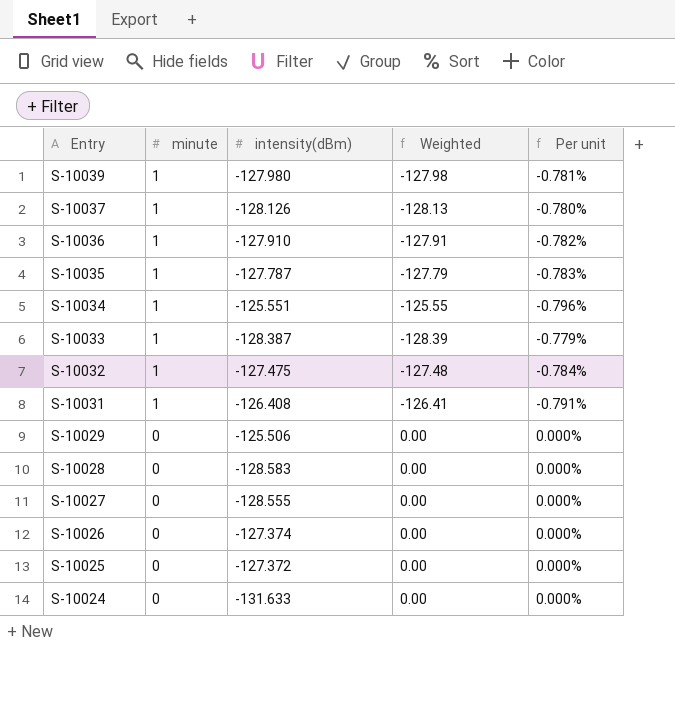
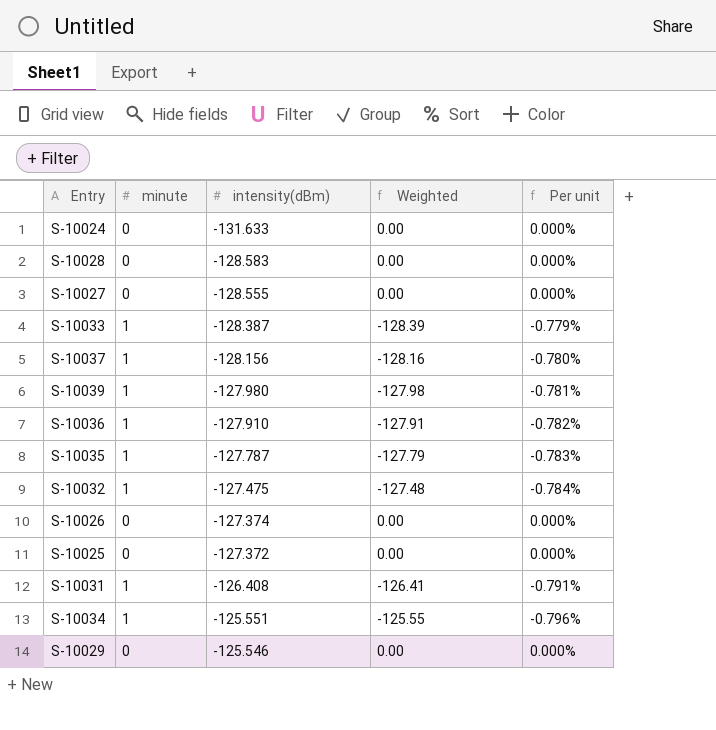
row order: Entry descending -> intensity(dBm) ascending
S-10037 | intensity(dBm): -128.126 -> -128.156
S-10037 | Weighted: -128.13 -> -128.16
S-10029 | intensity(dBm): -125.506 -> -125.546

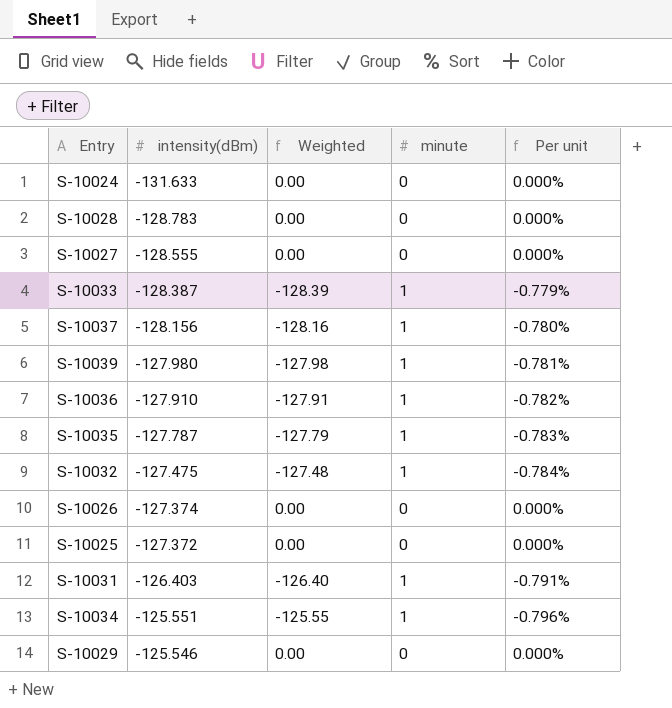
column minute | position: 2 -> 4
S-10028 | intensity(dBm): -128.583 -> -128.783
S-10031 | intensity(dBm): -126.408 -> -126.403
S-10031 | Weighted: -126.41 -> -126.40

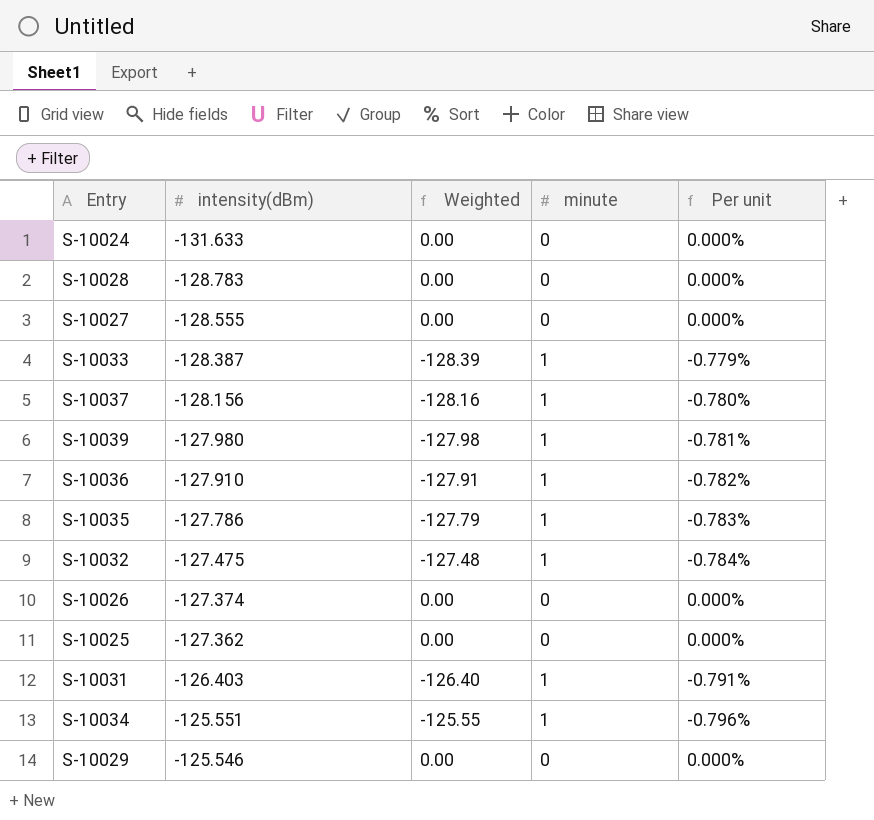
S-10035 | intensity(dBm): -127.787 -> -127.786
S-10025 | intensity(dBm): -127.372 -> -127.362

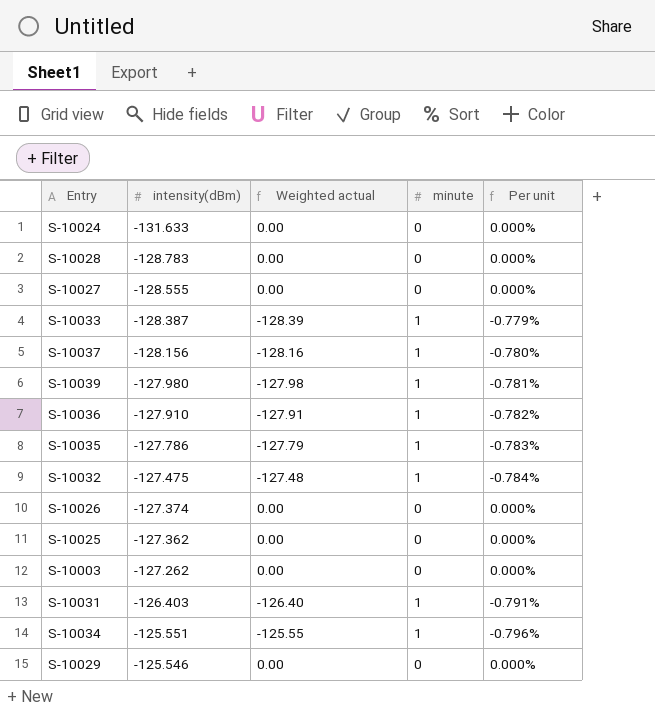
column name: Weighted -> Weighted actual
row S-10003: none -> -127.262 | 0.00 | 0 | 0.000%

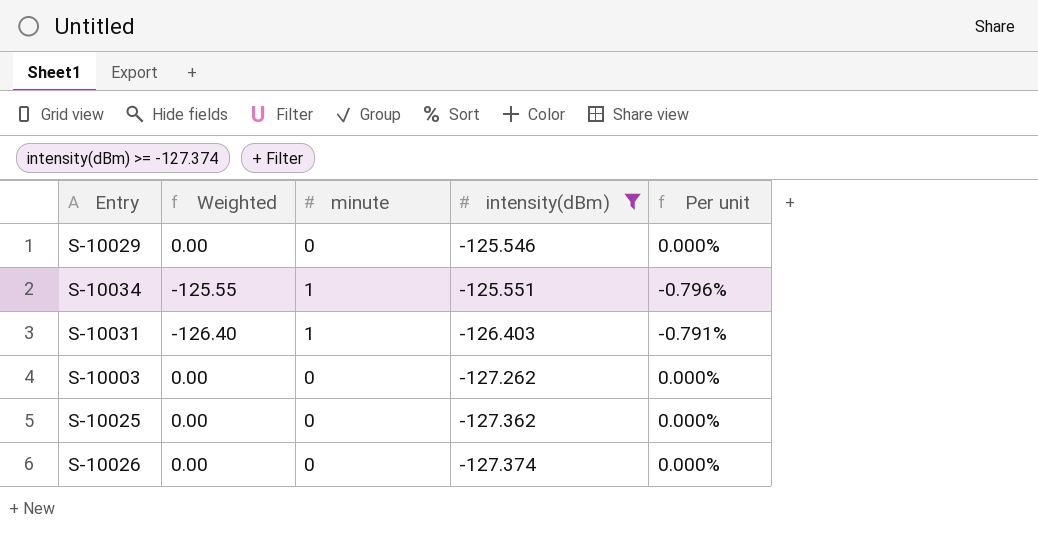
filter: none -> intensity(dBm) >= -127.374
row order: intensity(dBm) ascending -> intensity(dBm) descending
column name: Weighted actual -> Weighted
column intensity(dBm) | position: 2 -> 4

